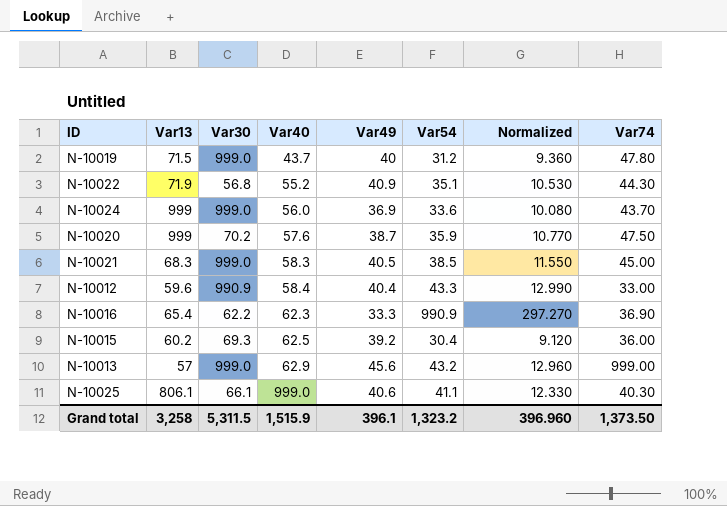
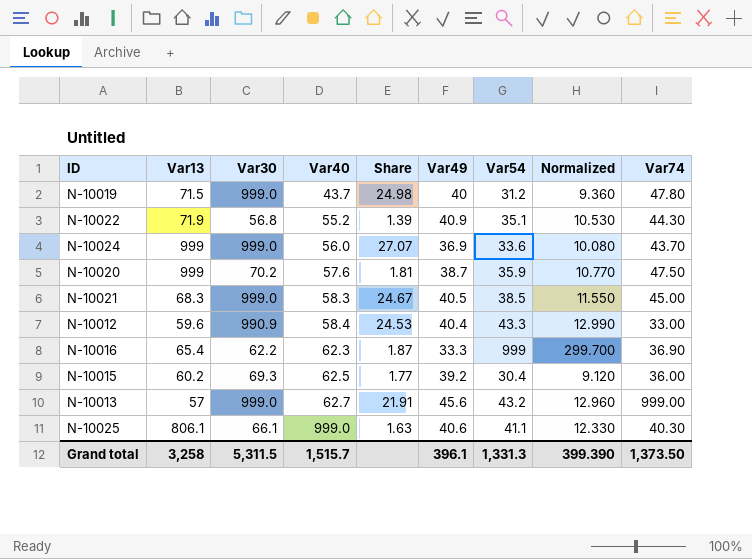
column Share | formula: none -> [Var30] / [Var49]
N-10016 | Var54: 990.9 -> 999
N-10016 | Normalized: 297.270 -> 299.700
N-10013 | Var40: 62.9 -> 62.7
Grand total | Var40: 1,515.9 -> 1,515.7
Grand total | Var54: 1,323.2 -> 1,331.3
Grand total | Normalized: 396.960 -> 399.390

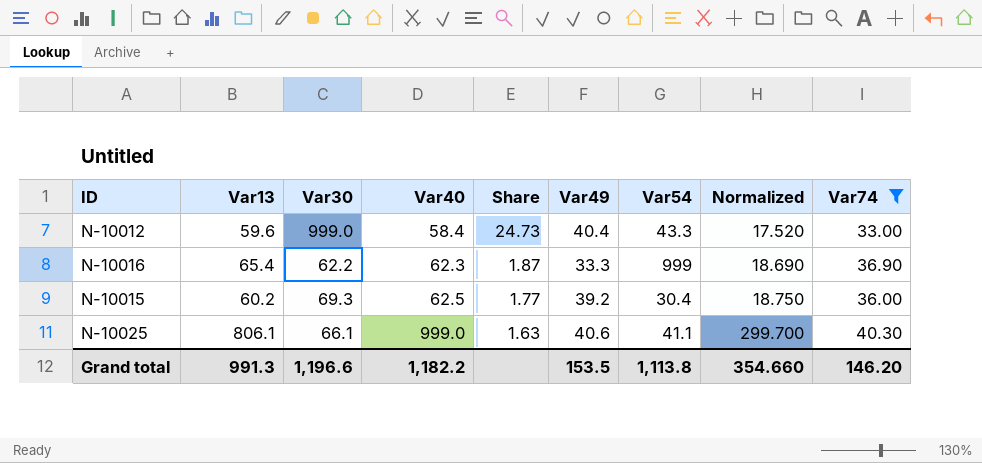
filter: none -> Var74 <= 40.30
column Normalized | formula: [Var54] * 0.3 -> [Var40] * 0.3
N-10012 | Var30: 990.9 -> 999.0
N-10012 | Share: 24.53 -> 24.73
Grand total | Var13: 3,258 -> 991.3
Grand total | Var30: 5,311.5 -> 1,196.6
Grand total | Var40: 1,515.7 -> 1,182.2
Grand total | Var49: 396.1 -> 153.5
Grand total | Var54: 1,331.3 -> 1,113.8
Grand total | Normalized: 399.390 -> 354.660
Grand total | Var74: 1,373.50 -> 146.20

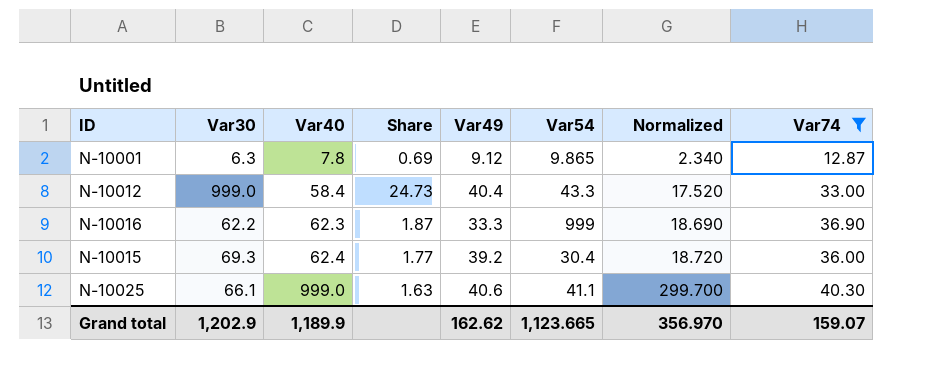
column Var13 | position: 2 -> none
row N-10001: none -> 6.3 | 7.8 | 0.69 | 9.12 | 9.865 | 2.340 | 12.87
N-10015 | Var40: 62.5 -> 62.4
N-10015 | Normalized: 18.750 -> 18.720
Grand total | Var30: 1,196.6 -> 1,202.9
Grand total | Var40: 1,182.2 -> 1,189.9
Grand total | Var49: 153.5 -> 162.62
Grand total | Var54: 1,113.8 -> 1,123.665
Grand total | Normalized: 354.660 -> 356.970
Grand total | Var74: 146.20 -> 159.07

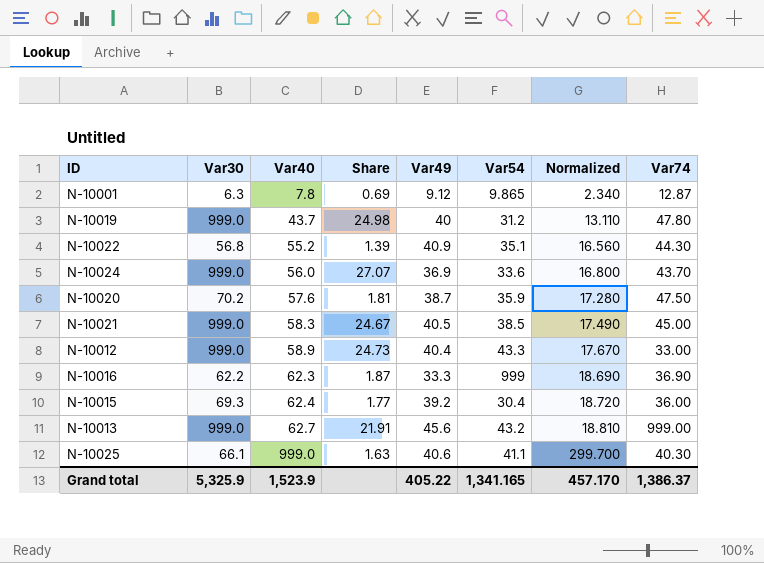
filter: Var74 <= 40.30 -> none
N-10012 | Var40: 58.4 -> 58.9
N-10012 | Normalized: 17.520 -> 17.670
Grand total | Var30: 1,202.9 -> 5,325.9
Grand total | Var40: 1,189.9 -> 1,523.9
Grand total | Var49: 162.62 -> 405.22
Grand total | Var54: 1,123.665 -> 1,341.165
Grand total | Normalized: 356.970 -> 457.170
Grand total | Var74: 159.07 -> 1,386.37

